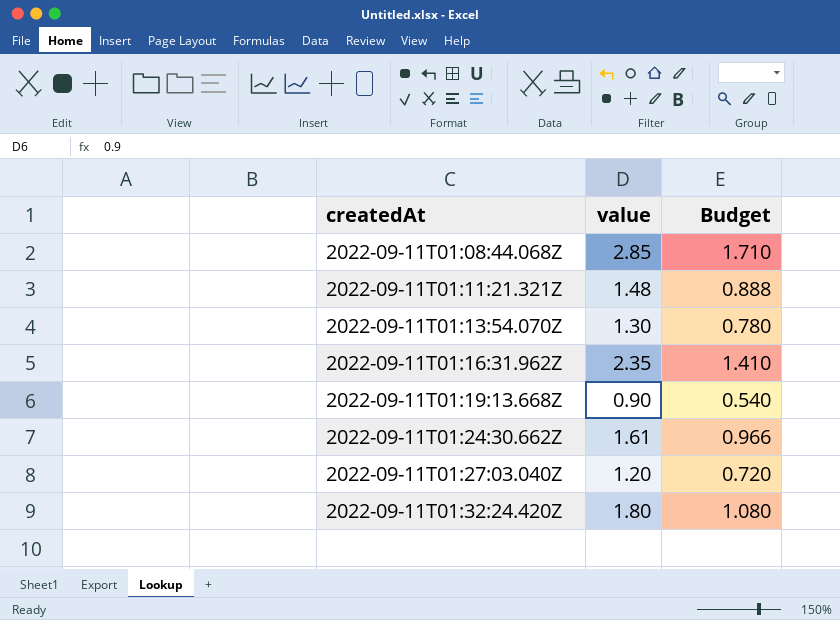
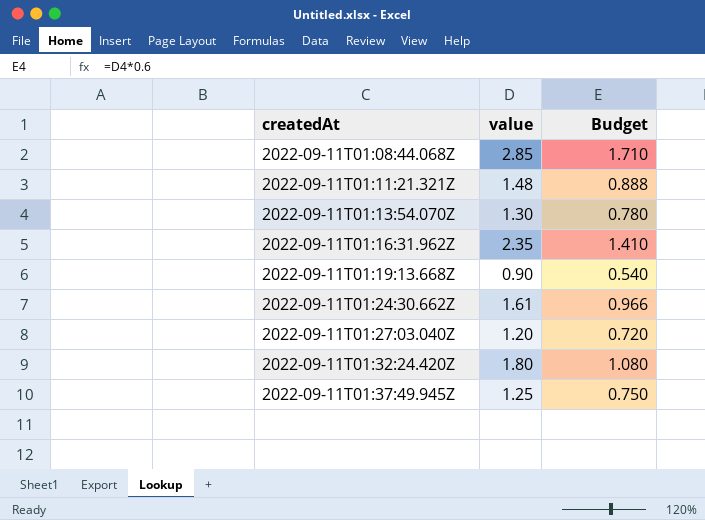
row 2022-09-11T01:37:49.945Z: none -> 1.25 | 0.750

